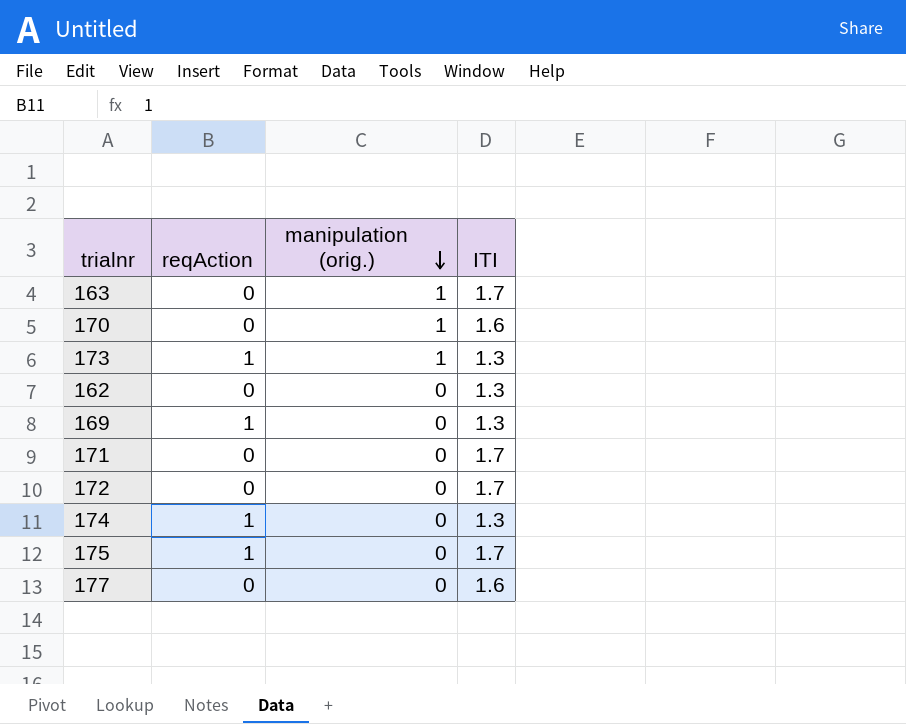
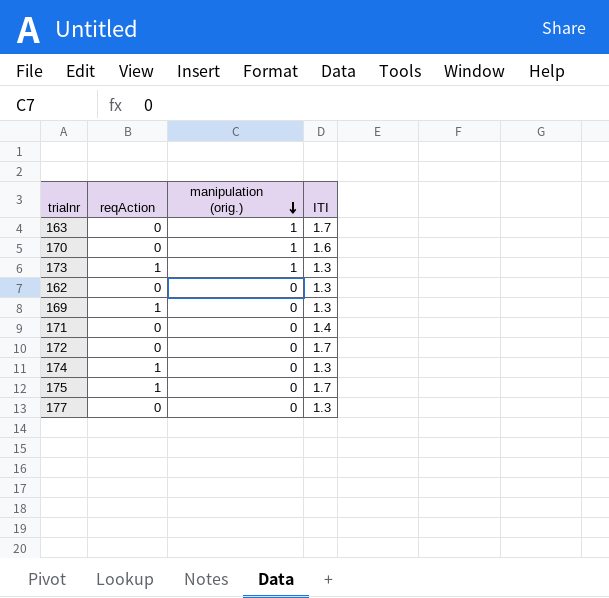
171 | ITI: 1.7 -> 1.4
177 | ITI: 1.6 -> 1.3

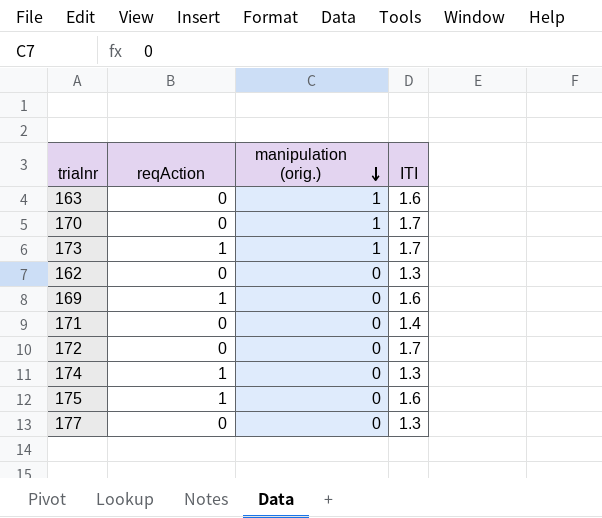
163 | ITI: 1.7 -> 1.6
170 | ITI: 1.6 -> 1.7
173 | ITI: 1.3 -> 1.7
169 | ITI: 1.3 -> 1.6
175 | ITI: 1.7 -> 1.6

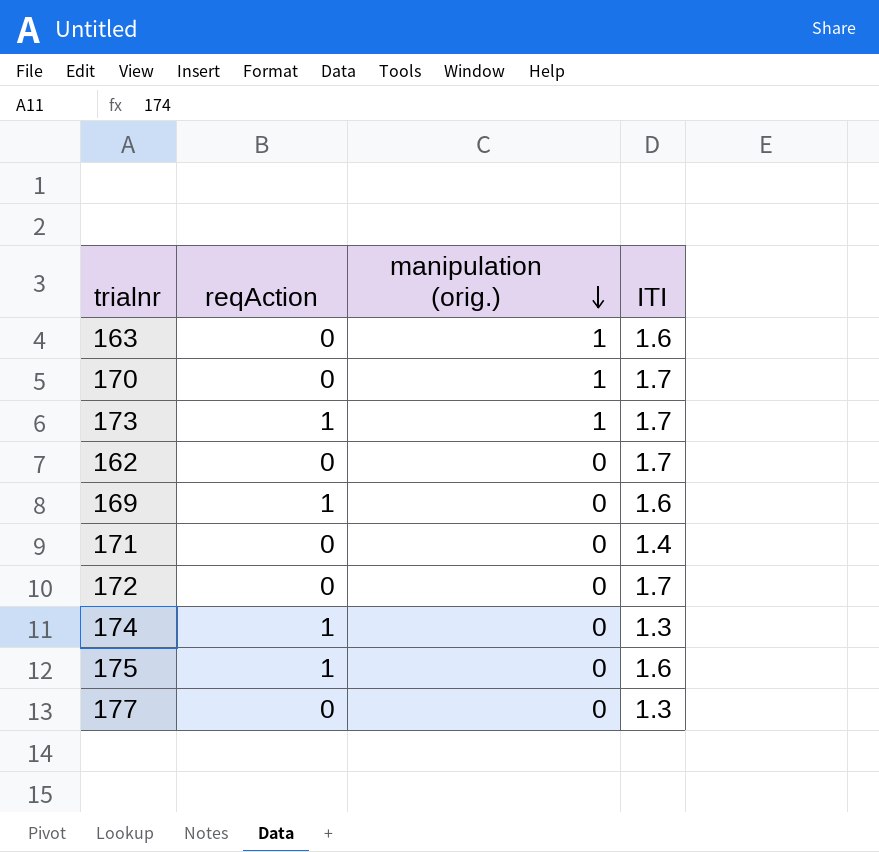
162 | ITI: 1.3 -> 1.7

